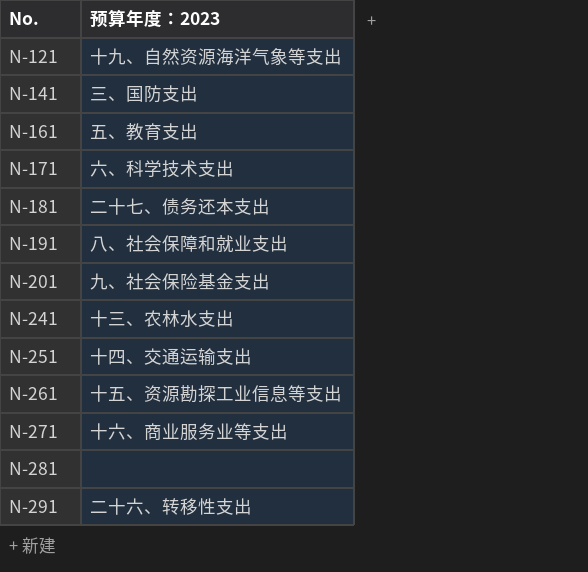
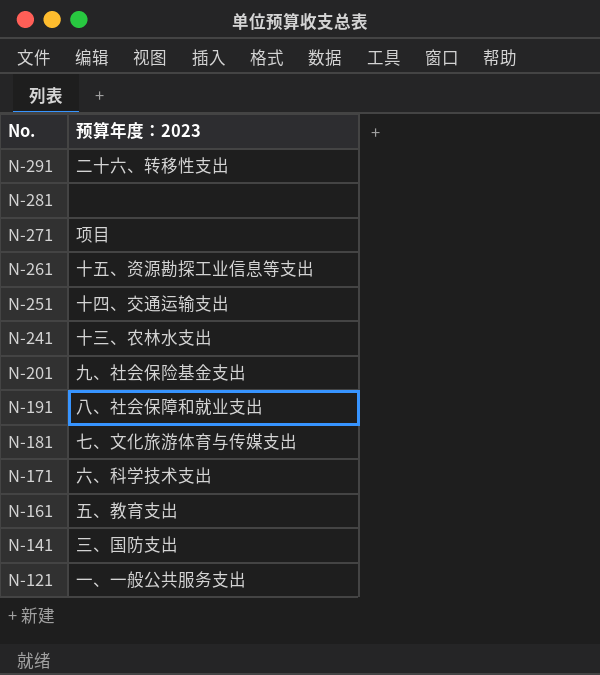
row order: No. ascending -> No. descending
N-271 | 预算年度：2023: 十六、商业服务业等支出 -> 项目
N-181 | 预算年度：2023: 二十七、债务还本支出 -> 七、文化旅游体育与传媒支出
N-121 | 预算年度：2023: 十九、自然资源海洋气象等支出 -> 一、一般公共服务支出

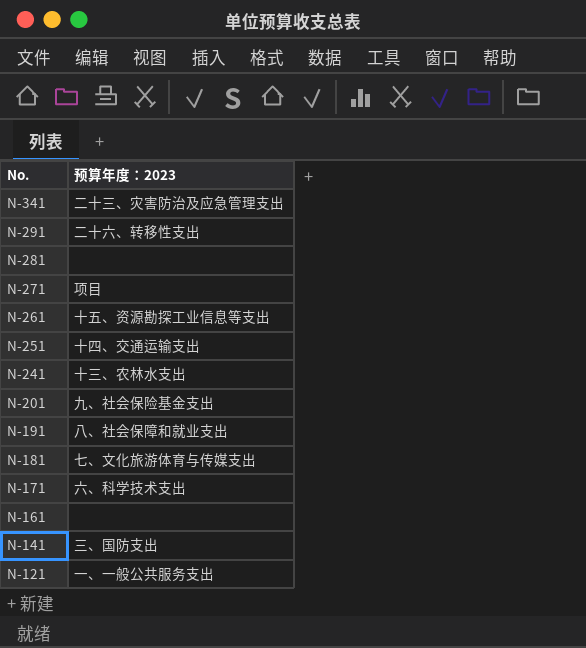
row N-341: none -> 二十三、灾害防治及应急管理支出
N-161 | 预算年度：2023: 五、教育支出 -> none

